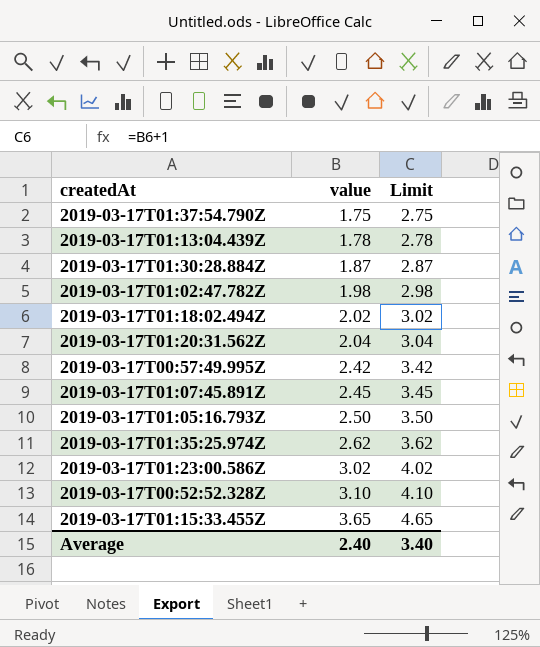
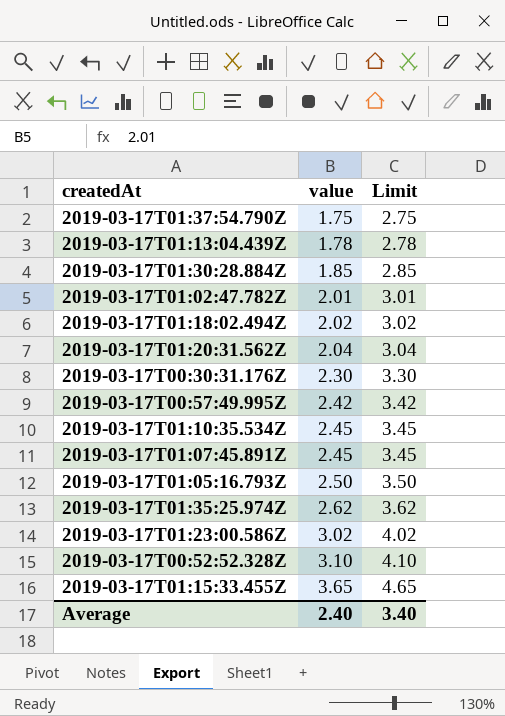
2019-03-17T01:30:28.884Z | value: 1.87 -> 1.85
2019-03-17T01:30:28.884Z | Limit: 2.87 -> 2.85
2019-03-17T01:02:47.782Z | value: 1.98 -> 2.01
2019-03-17T01:02:47.782Z | Limit: 2.98 -> 3.01
row 2019-03-17T00:30:31.176Z: none -> 2.30 | 3.30
row 2019-03-17T01:10:35.534Z: none -> 2.45 | 3.45

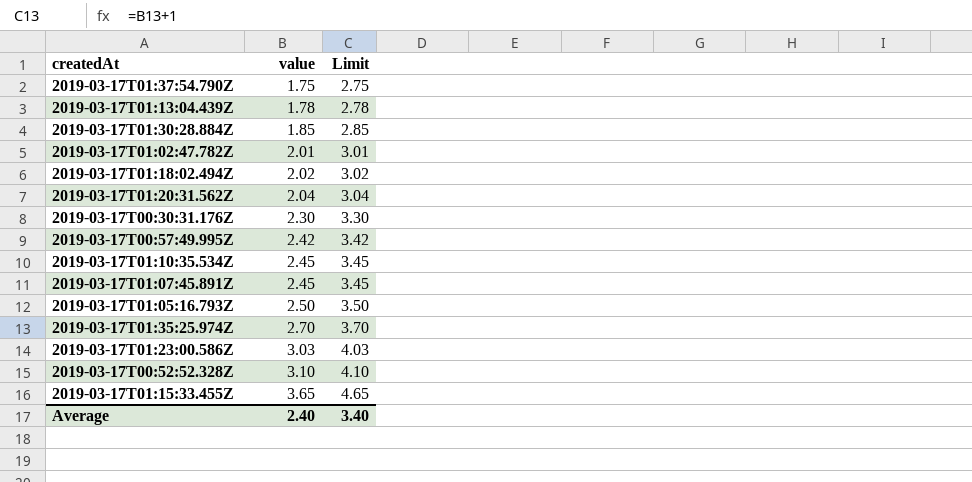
2019-03-17T01:35:25.974Z | value: 2.62 -> 2.70
2019-03-17T01:35:25.974Z | Limit: 3.62 -> 3.70
2019-03-17T01:23:00.586Z | value: 3.02 -> 3.03
2019-03-17T01:23:00.586Z | Limit: 4.02 -> 4.03

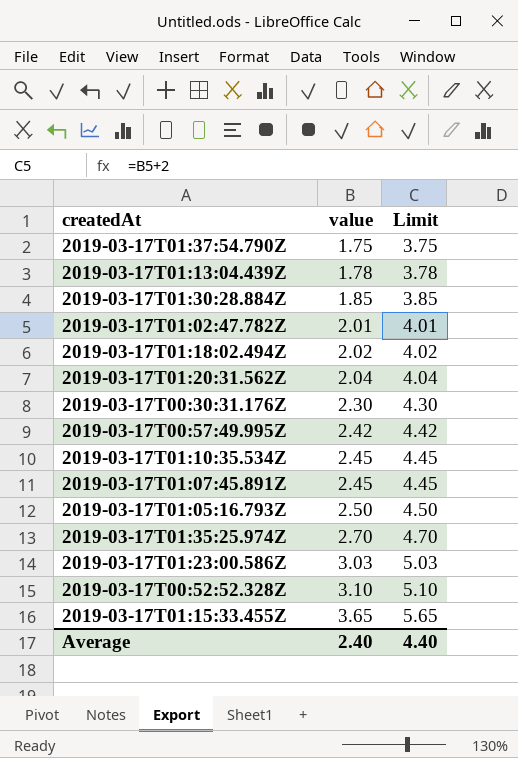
column Limit | formula: [value] + 1 -> [value] + 2
Average | Limit: 3.40 -> 4.40

